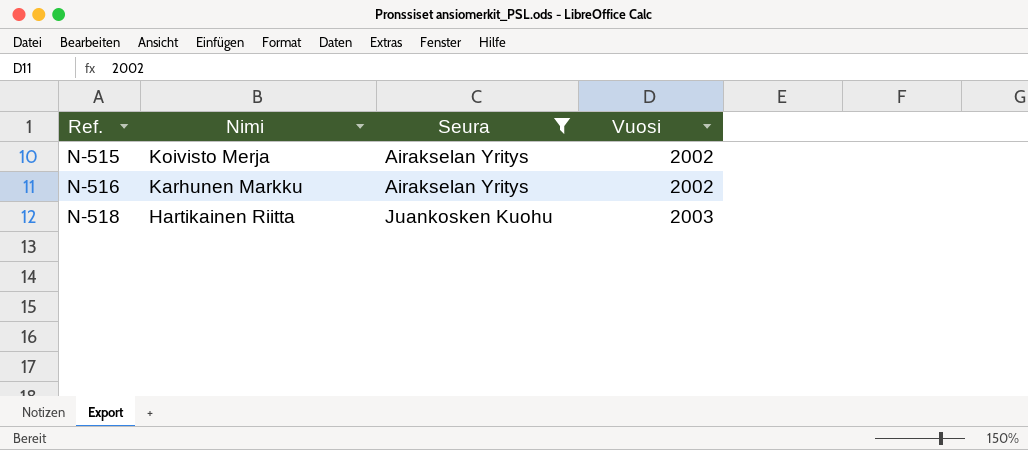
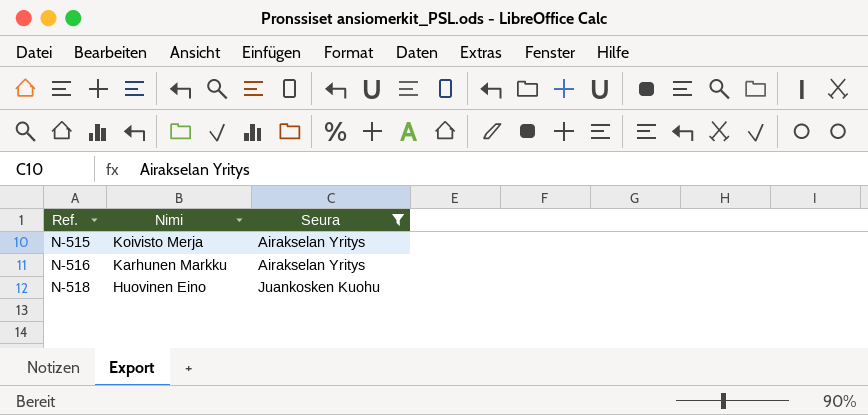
column Vuosi | position: 4 -> none
N-518 | Nimi: Hartikainen Riitta -> Huovinen Eino

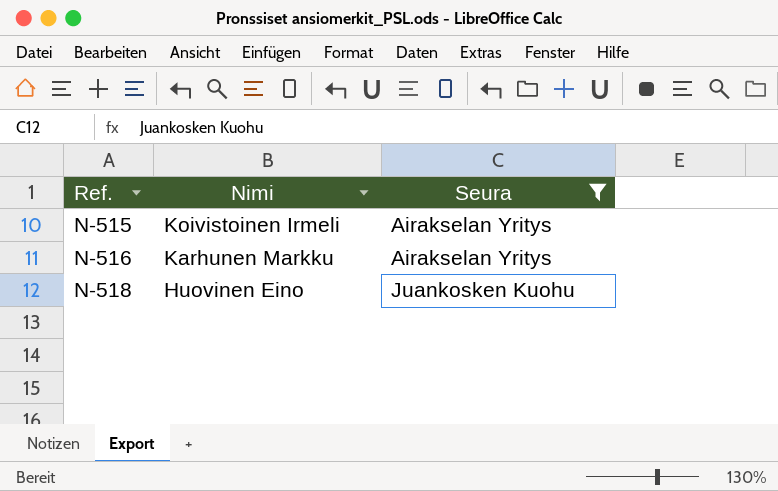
N-515 | Nimi: Koivisto Merja -> Koivistoinen Irmeli

